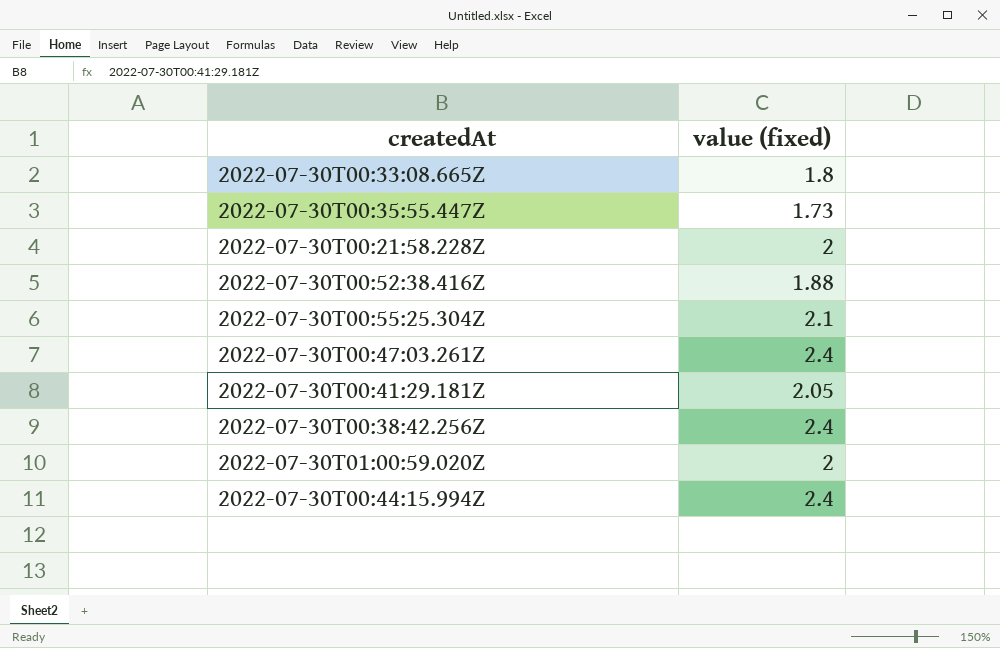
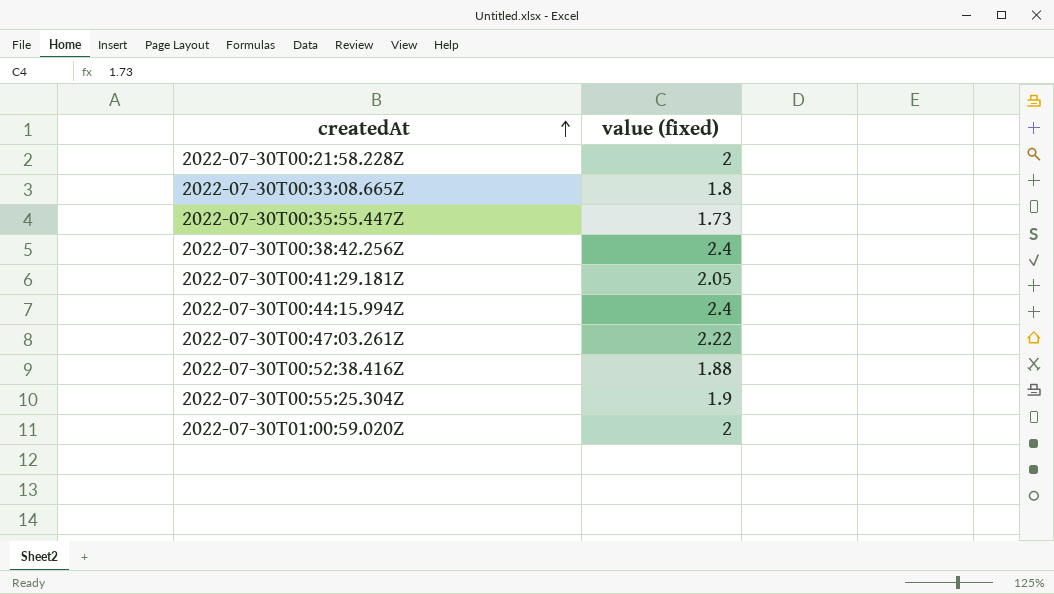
row order: none -> createdAt ascending
2022-07-30T00:47:03.261Z | value (fixed): 2.4 -> 2.22
2022-07-30T00:55:25.304Z | value (fixed): 2.1 -> 1.9

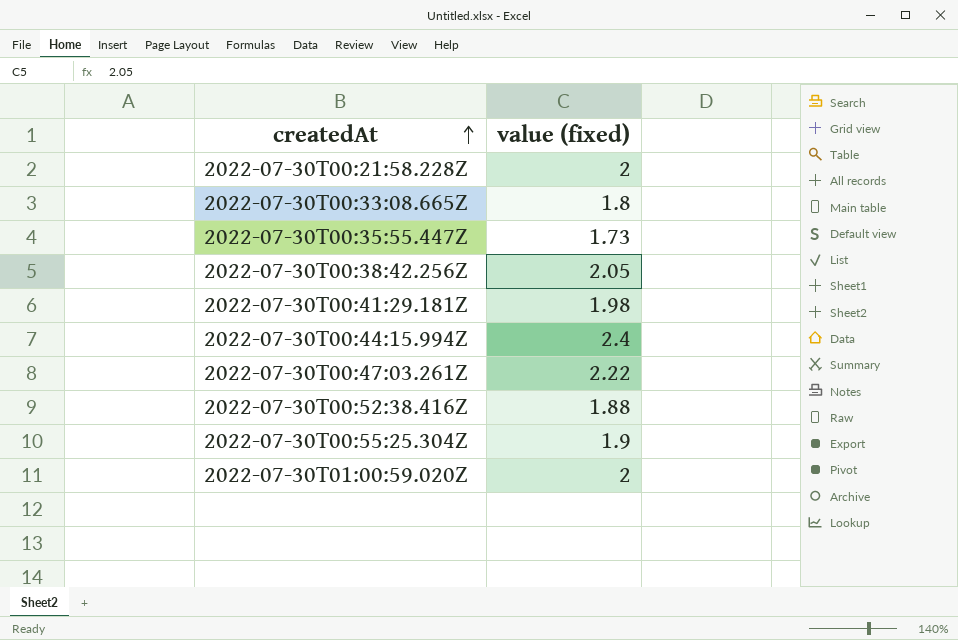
2022-07-30T00:38:42.256Z | value (fixed): 2.4 -> 2.05
2022-07-30T00:41:29.181Z | value (fixed): 2.05 -> 1.98

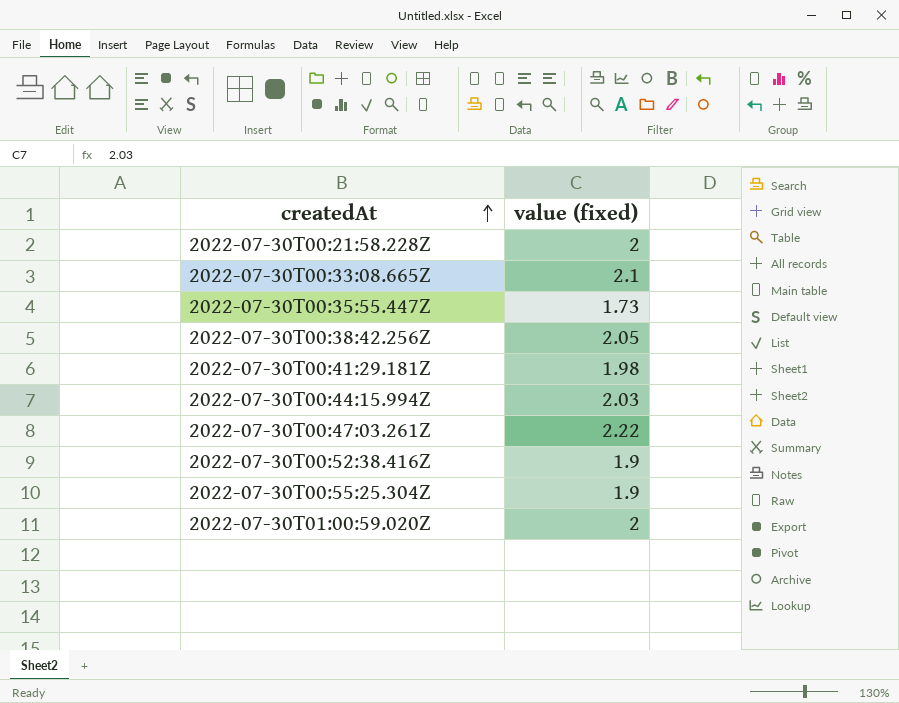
2022-07-30T00:33:08.665Z | value (fixed): 1.8 -> 2.1
2022-07-30T00:44:15.994Z | value (fixed): 2.4 -> 2.03
2022-07-30T00:52:38.416Z | value (fixed): 1.88 -> 1.9

